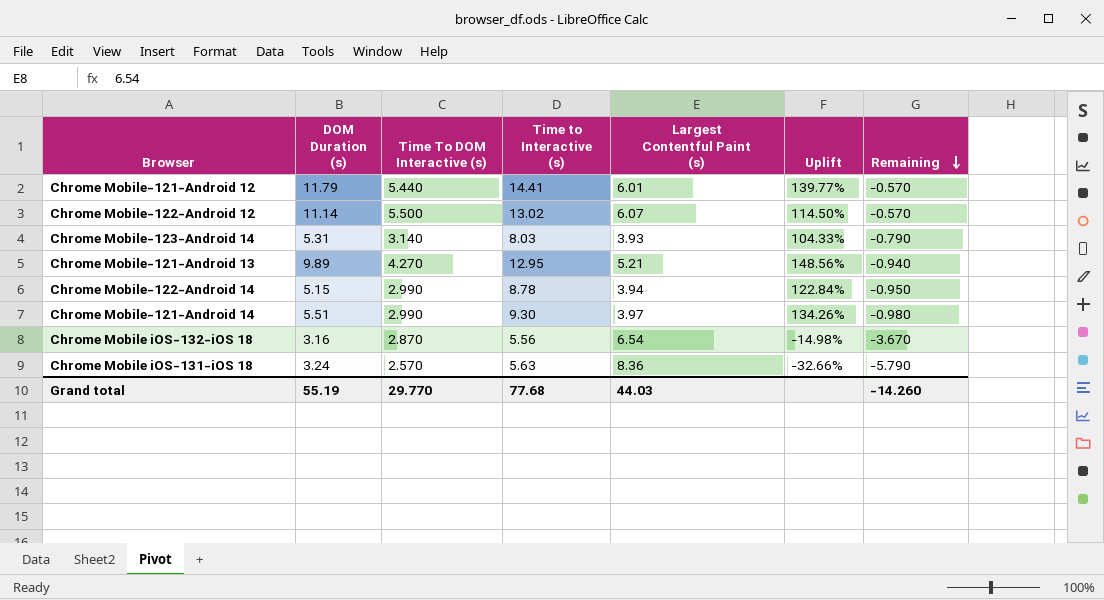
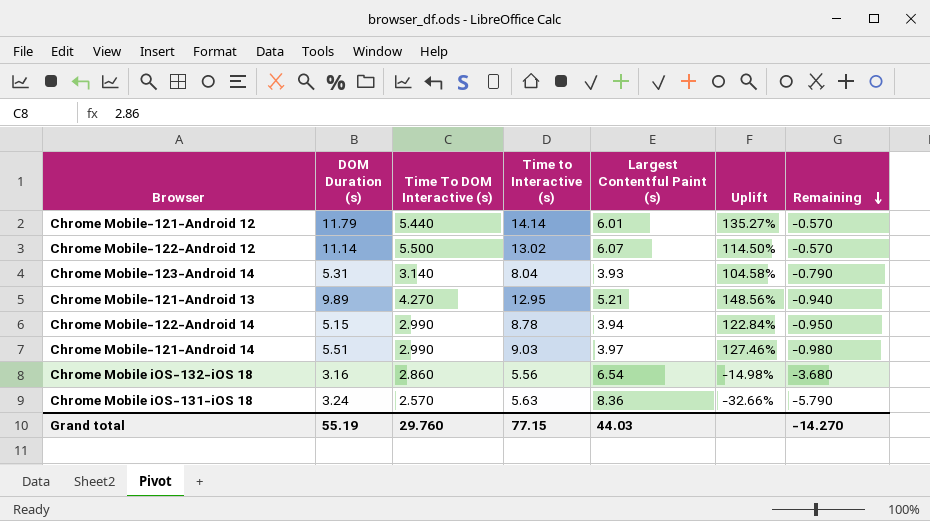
Chrome Mobile-121-Android 12 | Time to Interactive (s): 14.41 -> 14.14
Chrome Mobile-121-Android 12 | Uplift: 139.77% -> 135.27%
Chrome Mobile-123-Android 14 | Time to Interactive (s): 8.03 -> 8.04
Chrome Mobile-123-Android 14 | Uplift: 104.33% -> 104.58%
Chrome Mobile-121-Android 14 | Time to Interactive (s): 9.30 -> 9.03
Chrome Mobile-121-Android 14 | Uplift: 134.26% -> 127.46%
Chrome Mobile iOS-132-iOS 18 | Time To DOM Interactive (s): 2.870 -> 2.860
Chrome Mobile iOS-132-iOS 18 | Remaining: -3.670 -> -3.680
Grand total | Time To DOM Interactive (s): 29.770 -> 29.760
Grand total | Time to Interactive (s): 77.68 -> 77.15
Grand total | Remaining: -14.260 -> -14.270

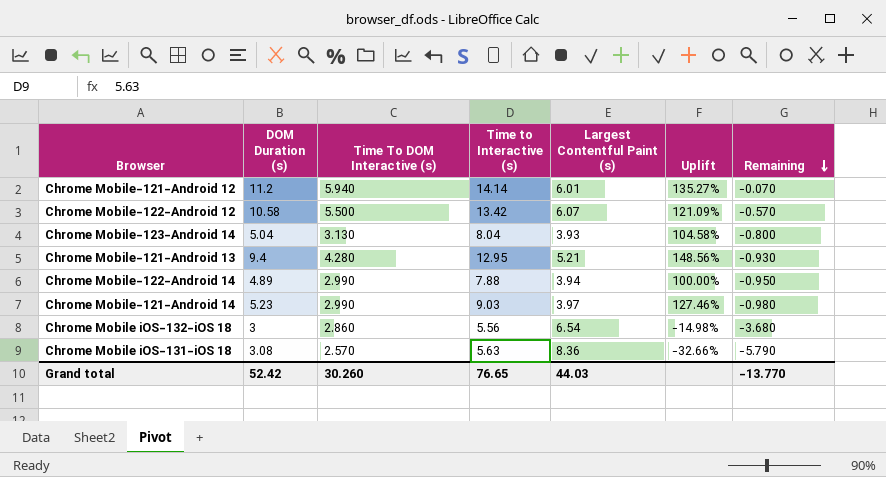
Chrome Mobile-121-Android 12 | DOM Duration (s): 11.79 -> 11.2
Chrome Mobile-121-Android 12 | Time To DOM Interactive (s): 5.440 -> 5.940
Chrome Mobile-121-Android 12 | Remaining: -0.570 -> -0.070
Chrome Mobile-122-Android 12 | DOM Duration (s): 11.14 -> 10.58
Chrome Mobile-122-Android 12 | Time to Interactive (s): 13.02 -> 13.42
Chrome Mobile-122-Android 12 | Uplift: 114.50% -> 121.09%
Chrome Mobile-123-Android 14 | DOM Duration (s): 5.31 -> 5.04
Chrome Mobile-123-Android 14 | Time To DOM Interactive (s): 3.140 -> 3.130
Chrome Mobile-123-Android 14 | Remaining: -0.790 -> -0.800
Chrome Mobile-121-Android 13 | DOM Duration (s): 9.89 -> 9.4
Chrome Mobile-121-Android 13 | Time To DOM Interactive (s): 4.270 -> 4.280
Chrome Mobile-121-Android 13 | Remaining: -0.940 -> -0.930
Chrome Mobile-122-Android 14 | DOM Duration (s): 5.15 -> 4.89
Chrome Mobile-122-Android 14 | Time to Interactive (s): 8.78 -> 7.88
Chrome Mobile-122-Android 14 | Uplift: 122.84% -> 100.00%
Chrome Mobile-121-Android 14 | DOM Duration (s): 5.51 -> 5.23
Chrome Mobile iOS-132-iOS 18 | DOM Duration (s): 3.16 -> 3
Chrome Mobile iOS-131-iOS 18 | DOM Duration (s): 3.24 -> 3.08
Grand total | DOM Duration (s): 55.19 -> 52.42
Grand total | Time To DOM Interactive (s): 29.760 -> 30.260
Grand total | Time to Interactive (s): 77.15 -> 76.65
Grand total | Remaining: -14.270 -> -13.770

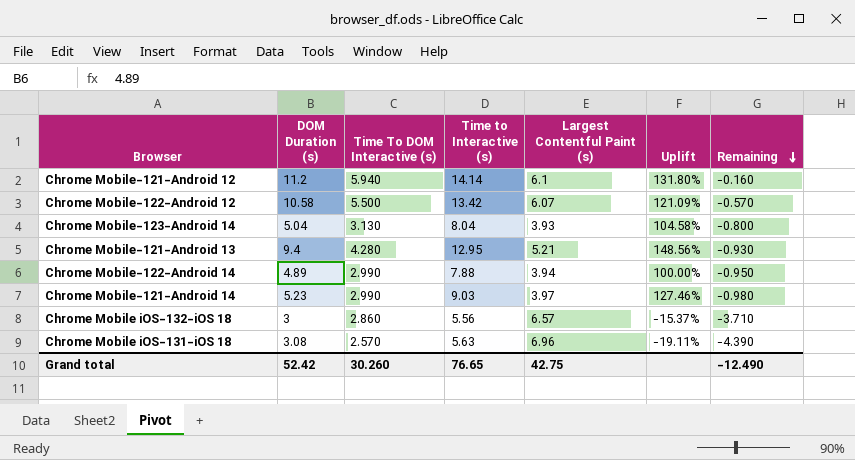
Chrome Mobile-121-Android 12 | Largest Contentful Paint (s): 6.01 -> 6.1
Chrome Mobile-121-Android 12 | Uplift: 135.27% -> 131.80%
Chrome Mobile-121-Android 12 | Remaining: -0.070 -> -0.160
Chrome Mobile iOS-132-iOS 18 | Largest Contentful Paint (s): 6.54 -> 6.57
Chrome Mobile iOS-132-iOS 18 | Uplift: -14.98% -> -15.37%
Chrome Mobile iOS-132-iOS 18 | Remaining: -3.680 -> -3.710
Chrome Mobile iOS-131-iOS 18 | Largest Contentful Paint (s): 8.36 -> 6.96
Chrome Mobile iOS-131-iOS 18 | Uplift: -32.66% -> -19.11%
Chrome Mobile iOS-131-iOS 18 | Remaining: -5.790 -> -4.390
Grand total | Largest Contentful Paint (s): 44.03 -> 42.75
Grand total | Remaining: -13.770 -> -12.490

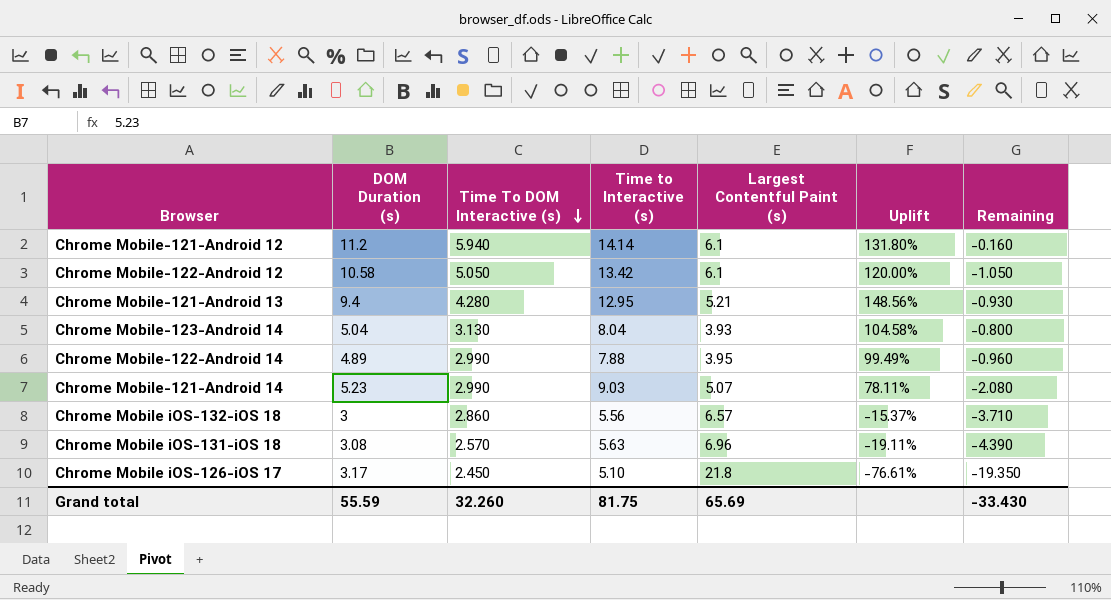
row order: Remaining descending -> Time To DOM Interactive (s) descending
Chrome Mobile-122-Android 12 | Time To DOM Interactive (s): 5.500 -> 5.050
Chrome Mobile-122-Android 12 | Largest Contentful Paint (s): 6.07 -> 6.1
Chrome Mobile-122-Android 12 | Uplift: 121.09% -> 120.00%
Chrome Mobile-122-Android 12 | Remaining: -0.570 -> -1.050
Chrome Mobile-122-Android 14 | Largest Contentful Paint (s): 3.94 -> 3.95
Chrome Mobile-122-Android 14 | Uplift: 100.00% -> 99.49%
Chrome Mobile-122-Android 14 | Remaining: -0.950 -> -0.960
Chrome Mobile-121-Android 14 | Largest Contentful Paint (s): 3.97 -> 5.07
Chrome Mobile-121-Android 14 | Uplift: 127.46% -> 78.11%
Chrome Mobile-121-Android 14 | Remaining: -0.980 -> -2.080
row Chrome Mobile iOS-126-iOS 17: none -> 3.17 | 2.450 | 5.10 | 21.8 | -76.61% | -19.350
Grand total | DOM Duration (s): 52.42 -> 55.59
Grand total | Time To DOM Interactive (s): 30.260 -> 32.260
Grand total | Time to Interactive (s): 76.65 -> 81.75
Grand total | Largest Contentful Paint (s): 42.75 -> 65.69
Grand total | Remaining: -12.490 -> -33.430

